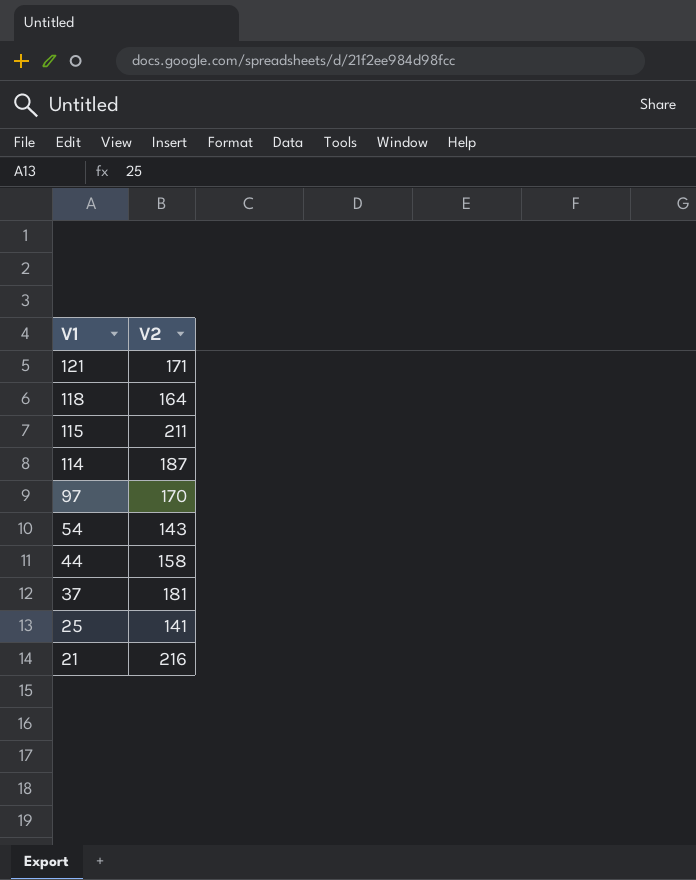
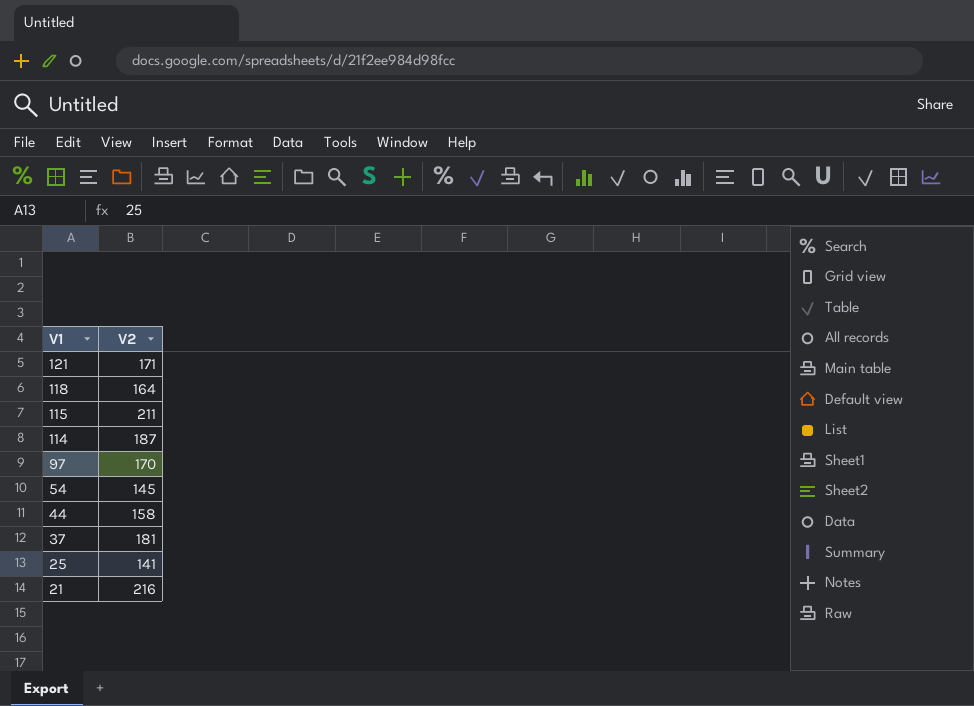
54 | V2: 143 -> 145

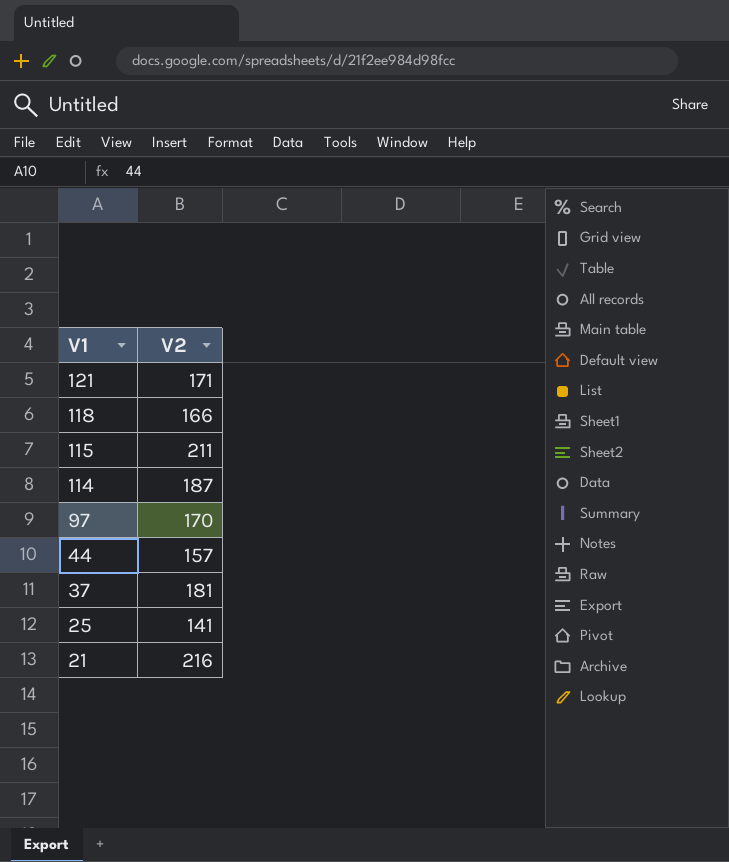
row 54: 145 -> none
118 | V2: 164 -> 166
44 | V2: 158 -> 157

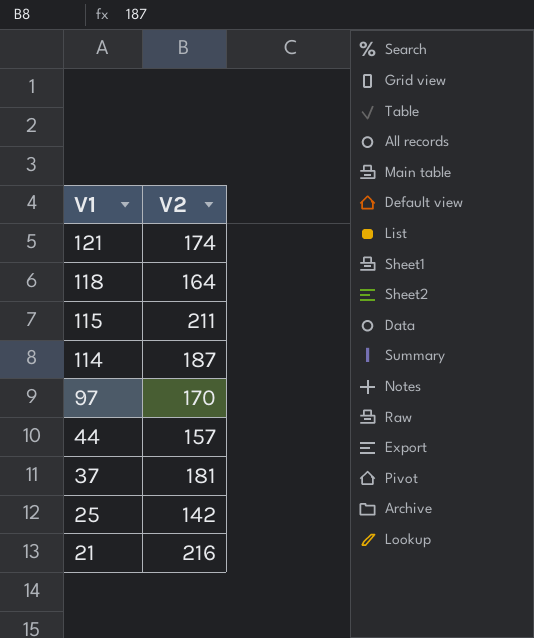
121 | V2: 171 -> 174
118 | V2: 166 -> 164
25 | V2: 141 -> 142

